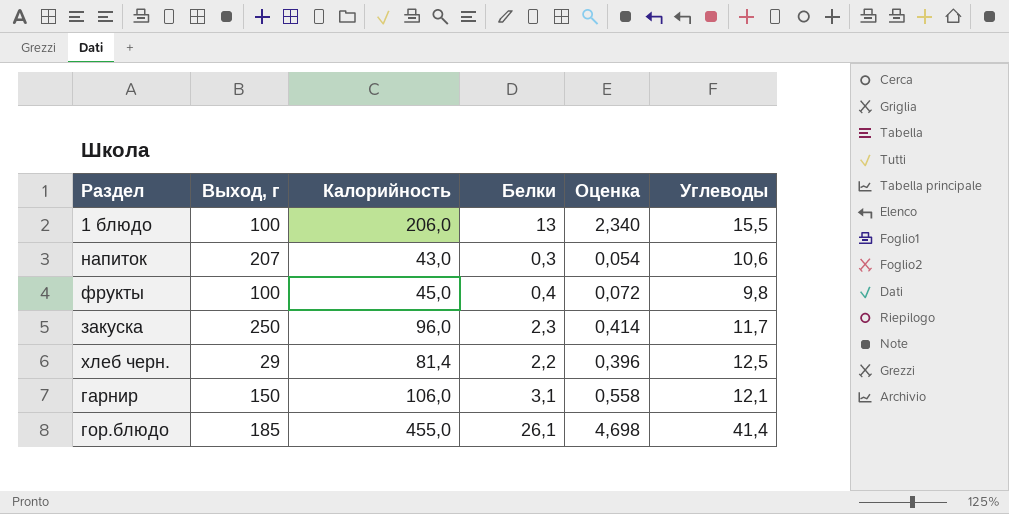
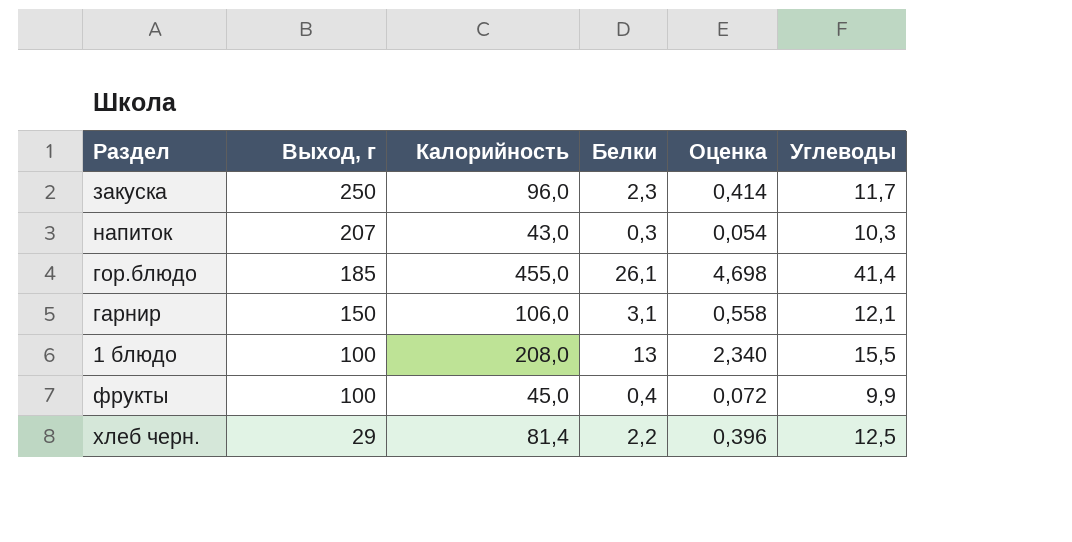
row order: none -> Выход, г descending
напиток | Углеводы: 10,6 -> 10,3
1 блюдо | Калорийность: 206,0 -> 208,0
фрукты | Углеводы: 9,8 -> 9,9

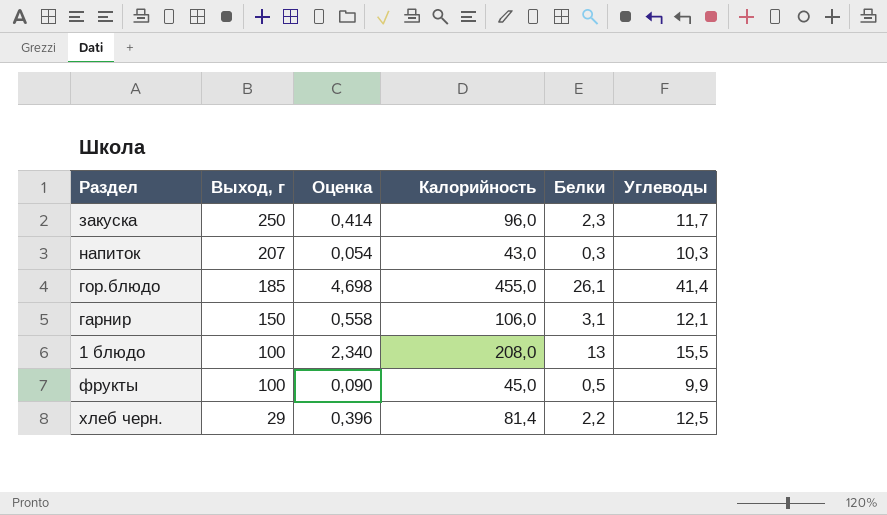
column Оценка | position: 5 -> 3
фрукты | Оценка: 0,072 -> 0,090
фрукты | Белки: 0,4 -> 0,5

